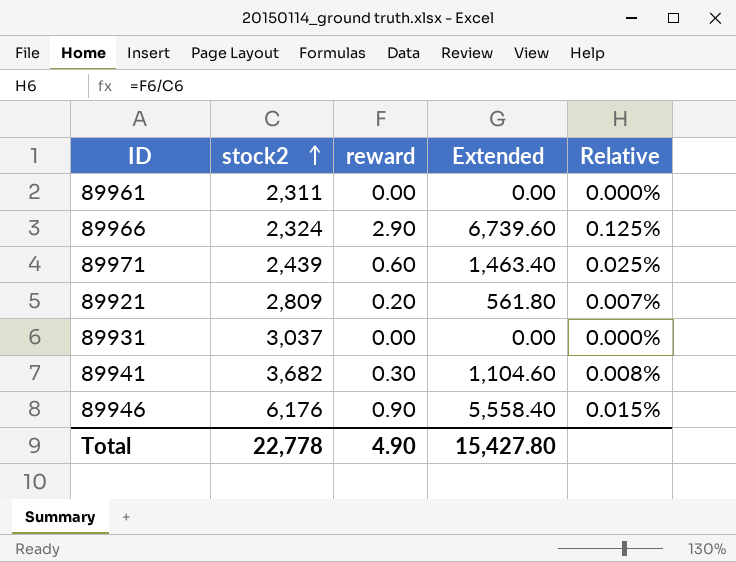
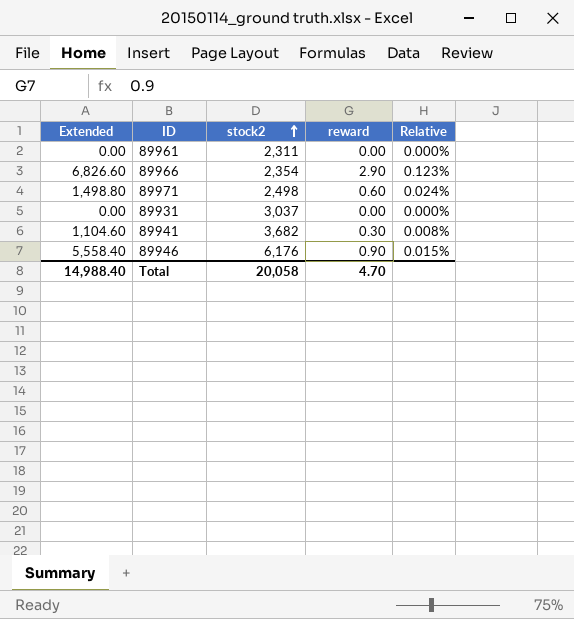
column Extended | position: 4 -> 1
row 89921: 2,809 | 0.20 | 561.80 | 0.007% -> none
89966 | Extended: 6,739.60 -> 6,826.60
89966 | stock2: 2,324 -> 2,354
89966 | Relative: 0.125% -> 0.123%
89971 | Extended: 1,463.40 -> 1,498.80
89971 | stock2: 2,439 -> 2,498
89971 | Relative: 0.025% -> 0.024%
Total | Extended: 15,427.80 -> 14,988.40
Total | stock2: 22,778 -> 20,058
Total | reward: 4.90 -> 4.70

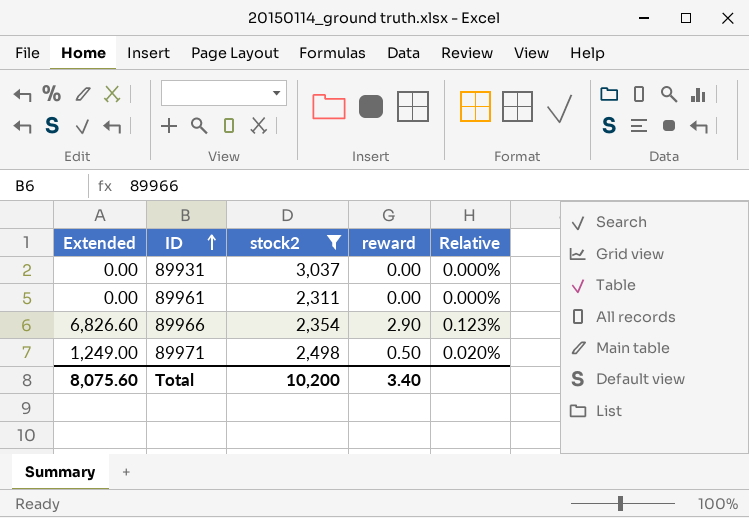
filter: none -> stock2 <= 3,037
row order: stock2 ascending -> ID ascending
89971 | Extended: 1,498.80 -> 1,249.00
89971 | reward: 0.60 -> 0.50
89971 | Relative: 0.024% -> 0.020%
Total | Extended: 14,988.40 -> 8,075.60
Total | stock2: 20,058 -> 10,200
Total | reward: 4.70 -> 3.40

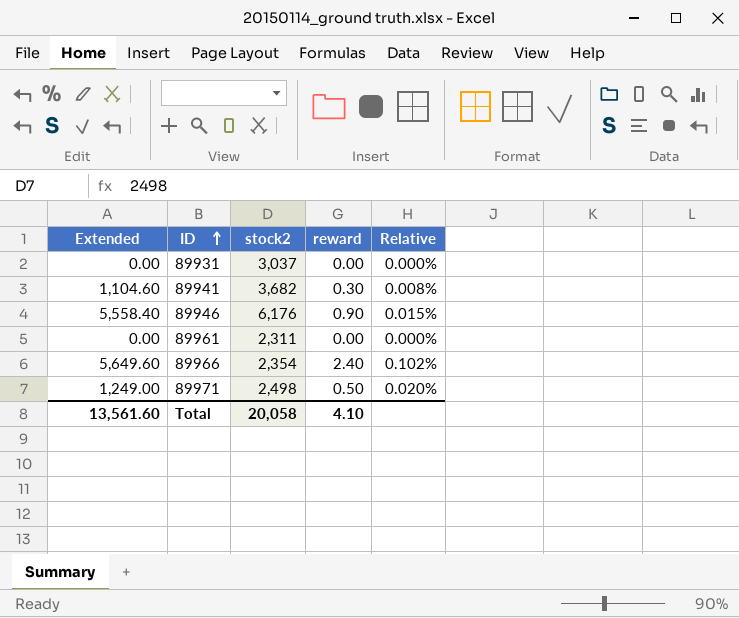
filter: stock2 <= 3,037 -> none
89966 | Extended: 6,826.60 -> 5,649.60
89966 | reward: 2.90 -> 2.40
89966 | Relative: 0.123% -> 0.102%
Total | Extended: 8,075.60 -> 13,561.60
Total | stock2: 10,200 -> 20,058
Total | reward: 3.40 -> 4.10

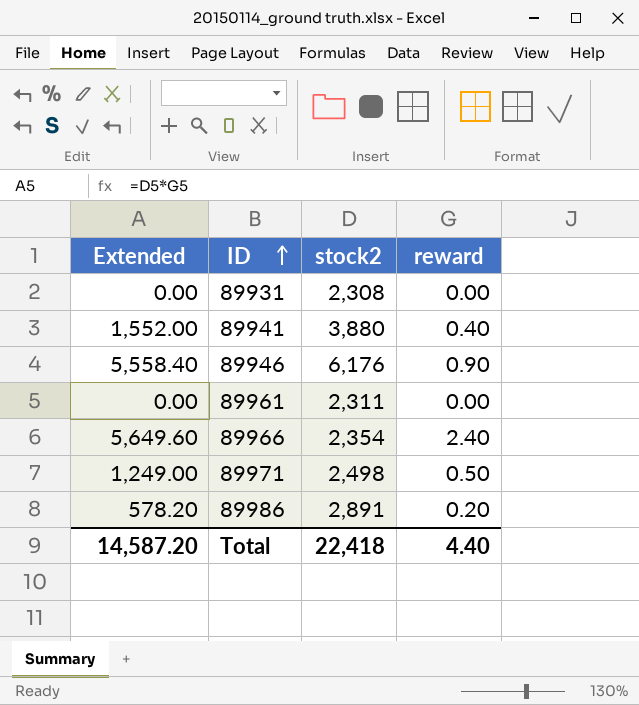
column Relative | formula: [reward] / [stock2] -> none
89931 | stock2: 3,037 -> 2,308
89941 | Extended: 1,104.60 -> 1,552.00
89941 | stock2: 3,682 -> 3,880
89941 | reward: 0.30 -> 0.40
row 89986: none -> 578.20 | 2,891 | 0.20
Total | Extended: 13,561.60 -> 14,587.20
Total | stock2: 20,058 -> 22,418
Total | reward: 4.10 -> 4.40

